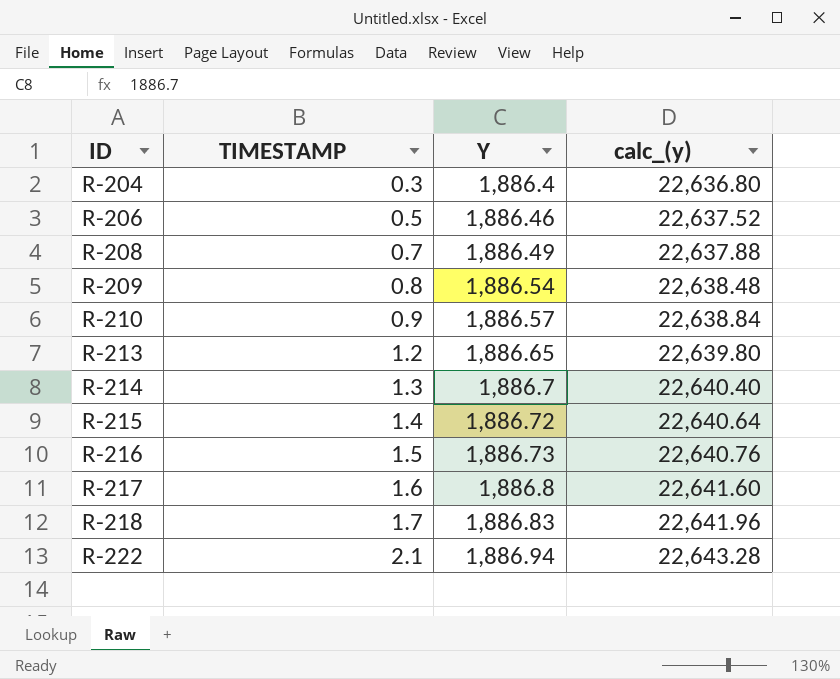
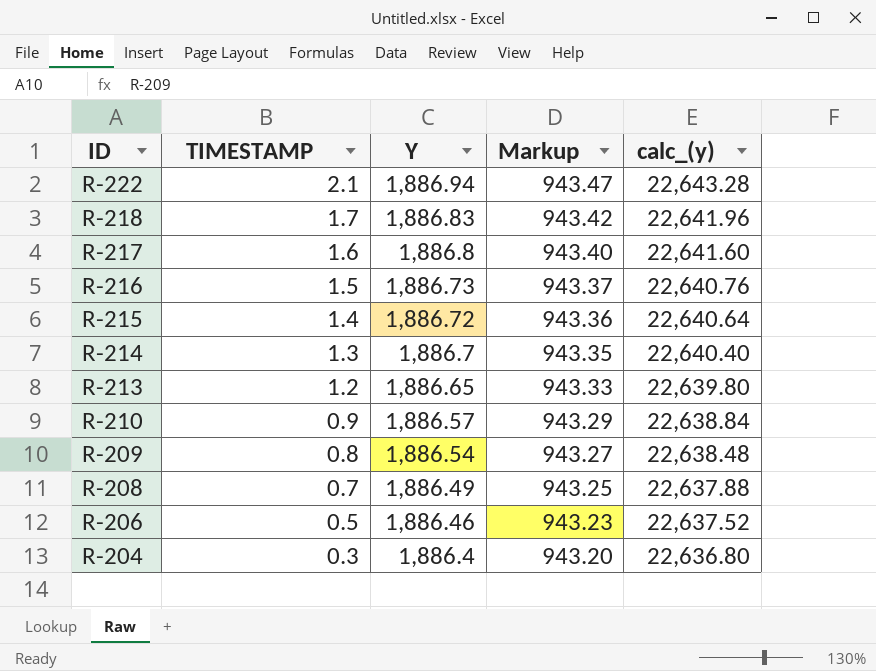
row order: ID ascending -> ID descending
column Markup | formula: none -> [Y] * 0.5

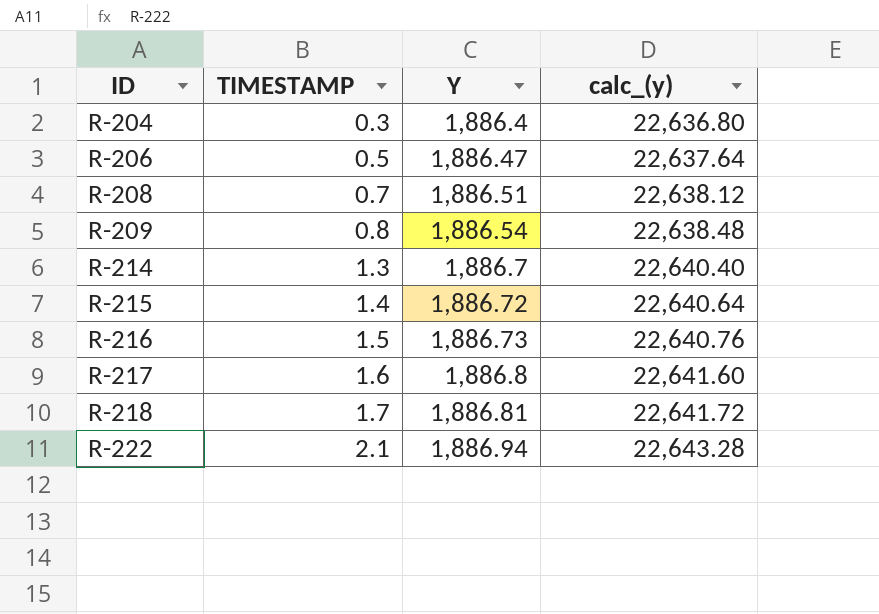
row order: ID descending -> ID ascending
column Markup | formula: [Y] * 0.5 -> none
row R-213: 1.2 | 1,886.65 | 943.33 | 22,639.80 -> none
row R-210: 0.9 | 1,886.57 | 943.29 | 22,638.84 -> none
R-206 | Y: 1,886.46 -> 1,886.47
R-206 | calc_(y): 22,637.52 -> 22,637.64
R-208 | Y: 1,886.49 -> 1,886.51
R-208 | calc_(y): 22,637.88 -> 22,638.12
R-218 | Y: 1,886.83 -> 1,886.81
R-218 | calc_(y): 22,641.96 -> 22,641.72

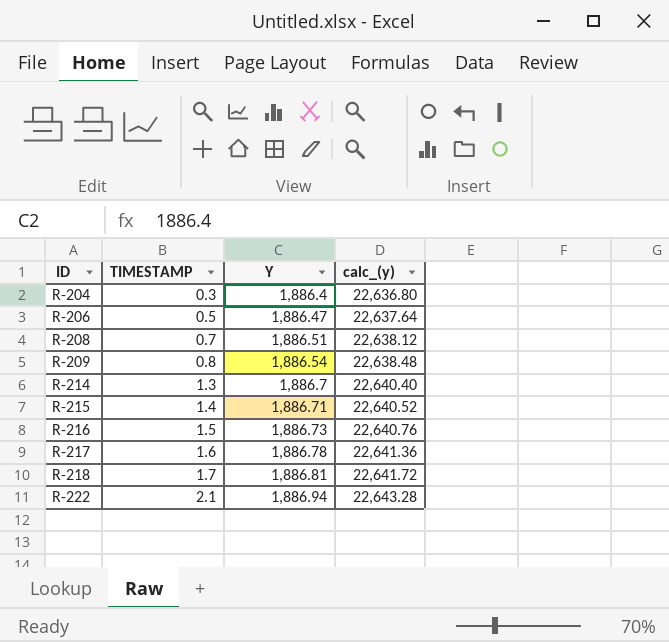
R-215 | Y: 1,886.72 -> 1,886.71
R-215 | calc_(y): 22,640.64 -> 22,640.52
R-217 | Y: 1,886.8 -> 1,886.78
R-217 | calc_(y): 22,641.60 -> 22,641.36

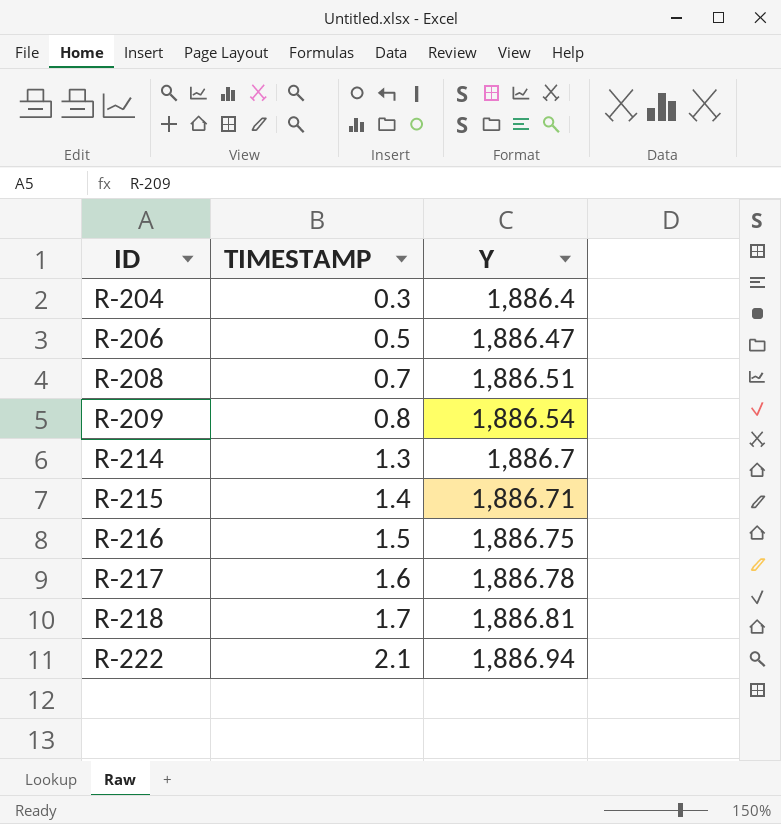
column calc_(y) | formula: [Y] * 12 -> none
R-216 | Y: 1,886.73 -> 1,886.75

